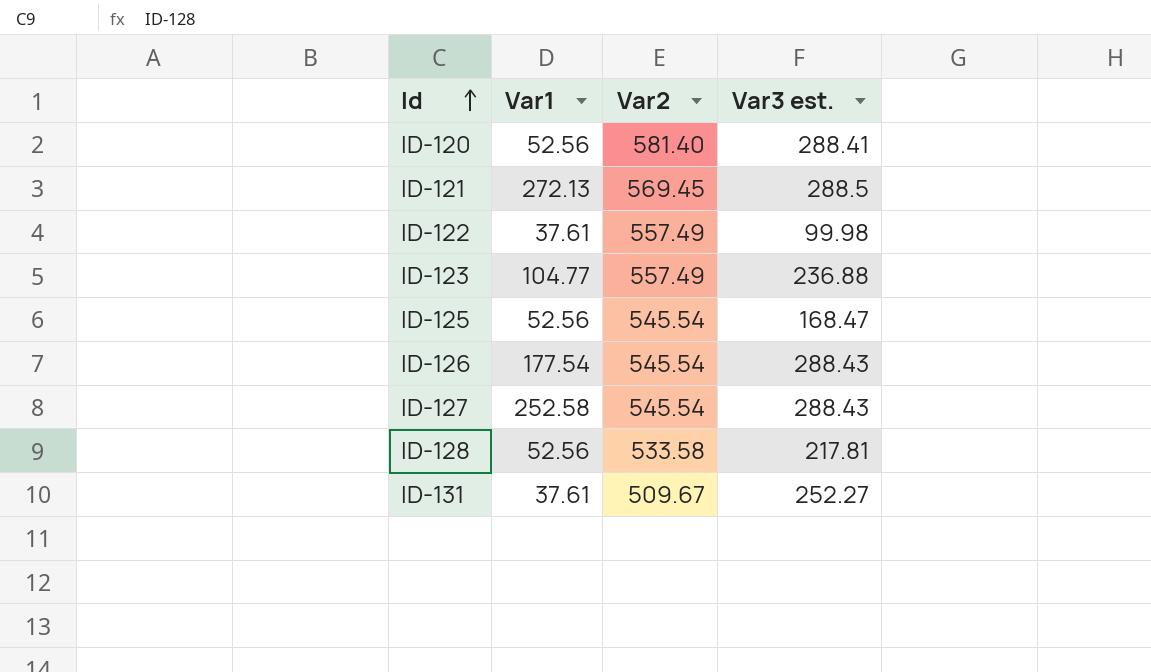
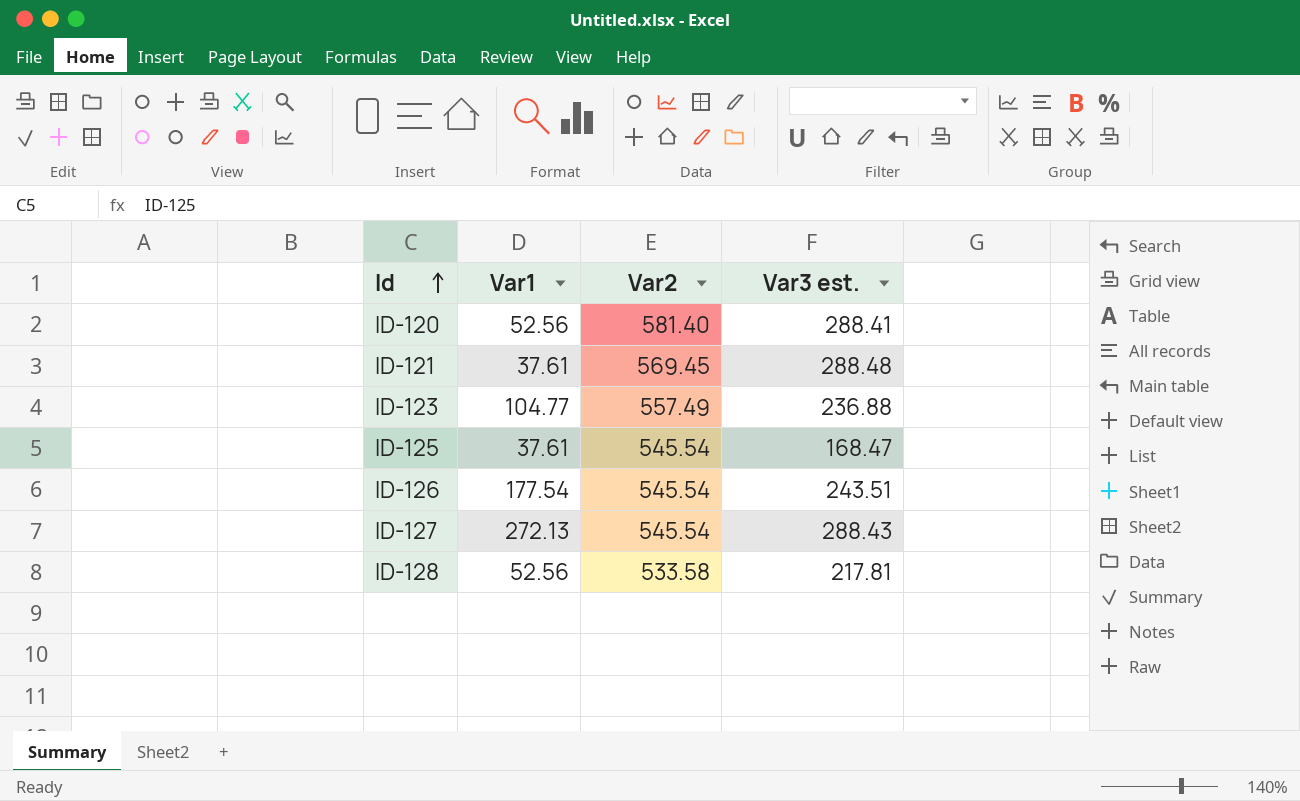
row ID-122: 37.61 | 557.49 | 99.98 -> none
row ID-131: 37.61 | 509.67 | 252.27 -> none
ID-121 | Var1: 272.13 -> 37.61
ID-121 | Var3 est.: 288.5 -> 288.48
ID-125 | Var1: 52.56 -> 37.61
ID-126 | Var3 est.: 288.43 -> 243.51
ID-127 | Var1: 252.58 -> 272.13

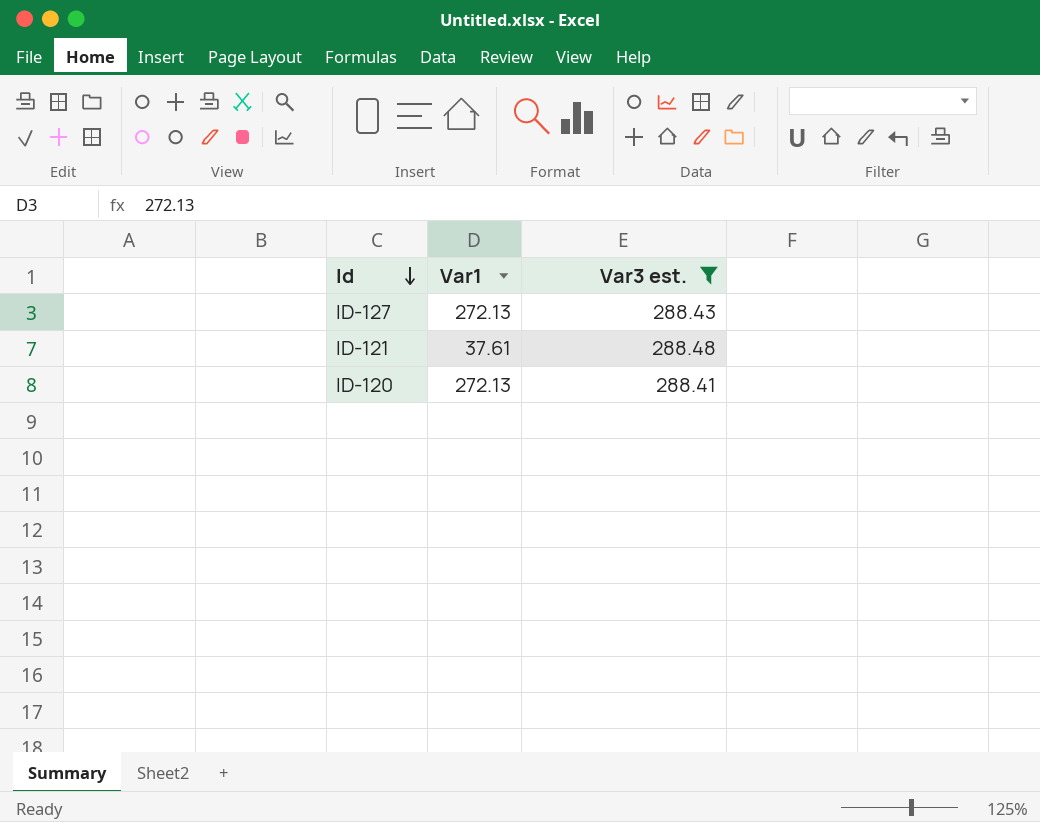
filter: none -> Var3 est. >= 288.41
row order: Id ascending -> Id descending
column Var2 | position: 3 -> none
ID-120 | Var1: 52.56 -> 272.13

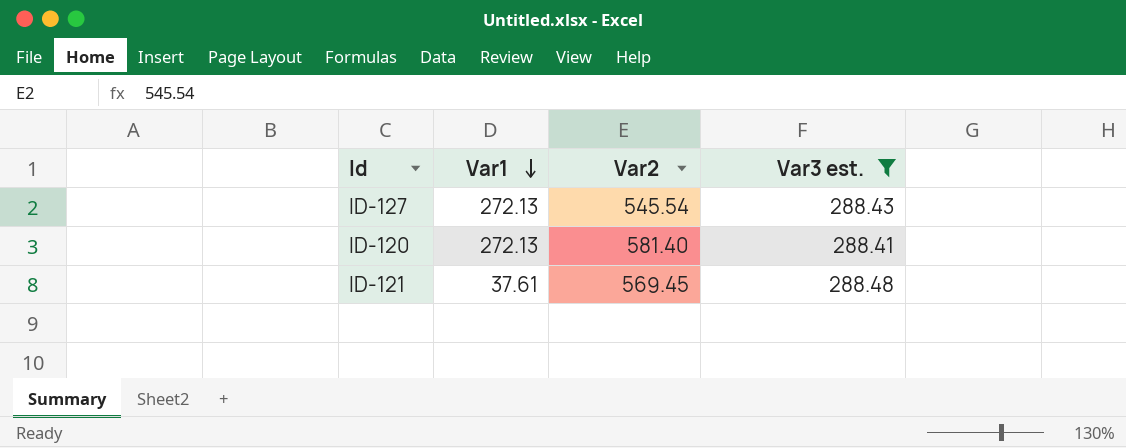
row order: Id descending -> Var1 descending
column Var2 | position: none -> 3

